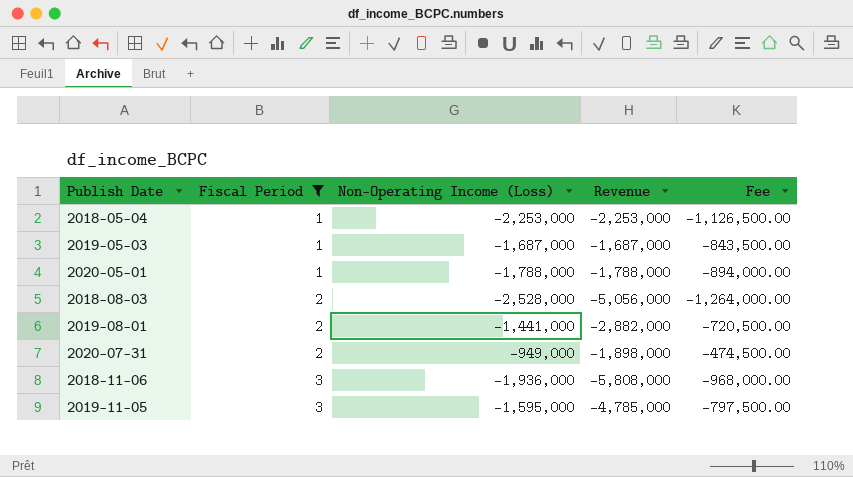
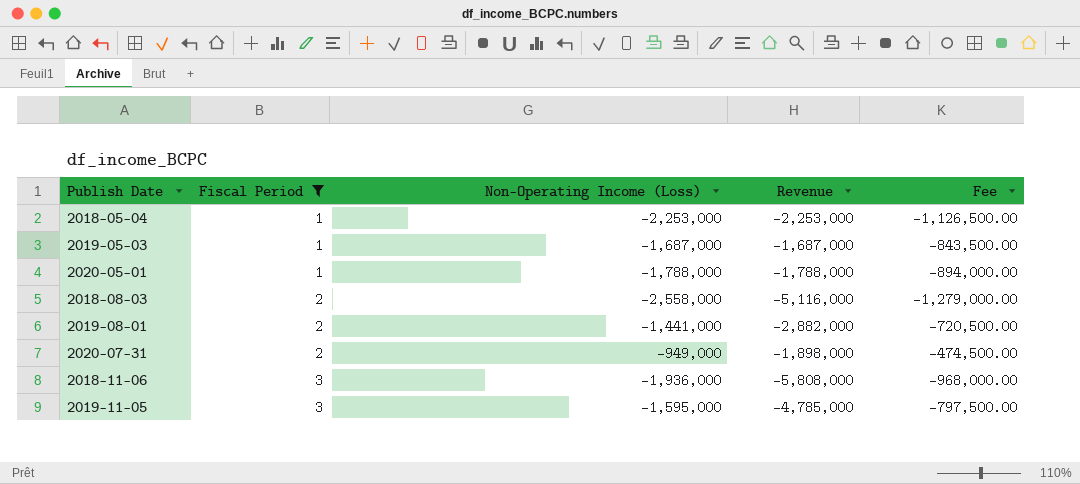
2018-08-03 | Non-Operating Income (Loss): -2,528,000 -> -2,558,000
2018-08-03 | Revenue: -5,056,000 -> -5,116,000
2018-08-03 | Fee: -1,264,000.00 -> -1,279,000.00

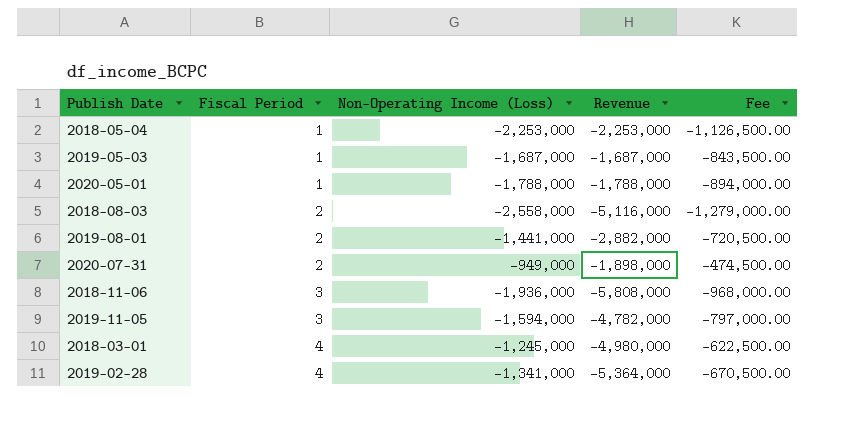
filter: Fiscal Period != 4 -> none
2019-11-05 | Non-Operating Income (Loss): -1,595,000 -> -1,594,000
2019-11-05 | Revenue: -4,785,000 -> -4,782,000
2019-11-05 | Fee: -797,500.00 -> -797,000.00

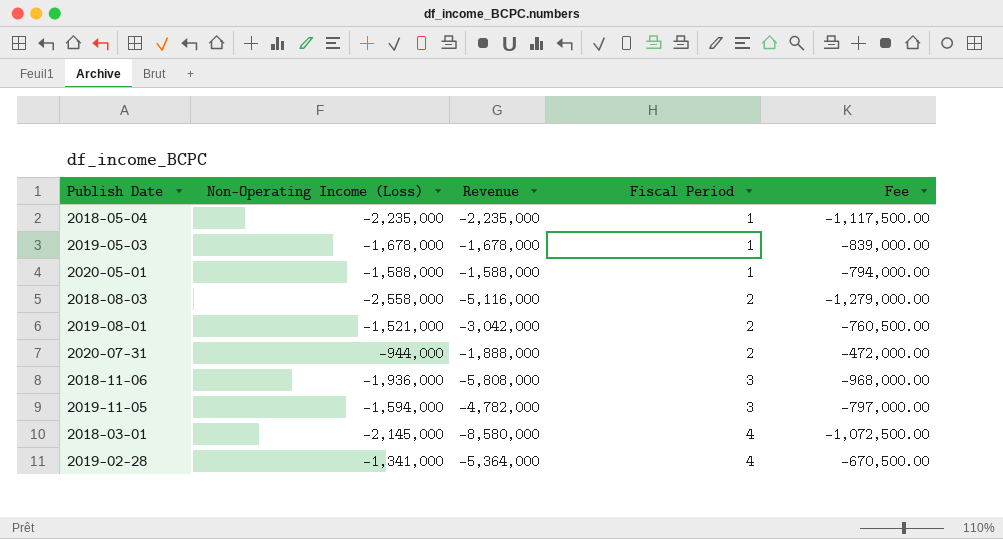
column Fiscal Period | position: 2 -> 4
2018-05-04 | Non-Operating Income (Loss): -2,253,000 -> -2,235,000
2018-05-04 | Revenue: -2,253,000 -> -2,235,000
2018-05-04 | Fee: -1,126,500.00 -> -1,117,500.00
2019-05-03 | Non-Operating Income (Loss): -1,687,000 -> -1,678,000
2019-05-03 | Revenue: -1,687,000 -> -1,678,000
2019-05-03 | Fee: -843,500.00 -> -839,000.00
2020-05-01 | Non-Operating Income (Loss): -1,788,000 -> -1,588,000
2020-05-01 | Revenue: -1,788,000 -> -1,588,000
2020-05-01 | Fee: -894,000.00 -> -794,000.00
2019-08-01 | Non-Operating Income (Loss): -1,441,000 -> -1,521,000
2019-08-01 | Revenue: -2,882,000 -> -3,042,000
2019-08-01 | Fee: -720,500.00 -> -760,500.00
2020-07-31 | Non-Operating Income (Loss): -949,000 -> -944,000
2020-07-31 | Revenue: -1,898,000 -> -1,888,000
2020-07-31 | Fee: -474,500.00 -> -472,000.00
2018-03-01 | Non-Operating Income (Loss): -1,245,000 -> -2,145,000
2018-03-01 | Revenue: -4,980,000 -> -8,580,000
2018-03-01 | Fee: -622,500.00 -> -1,072,500.00

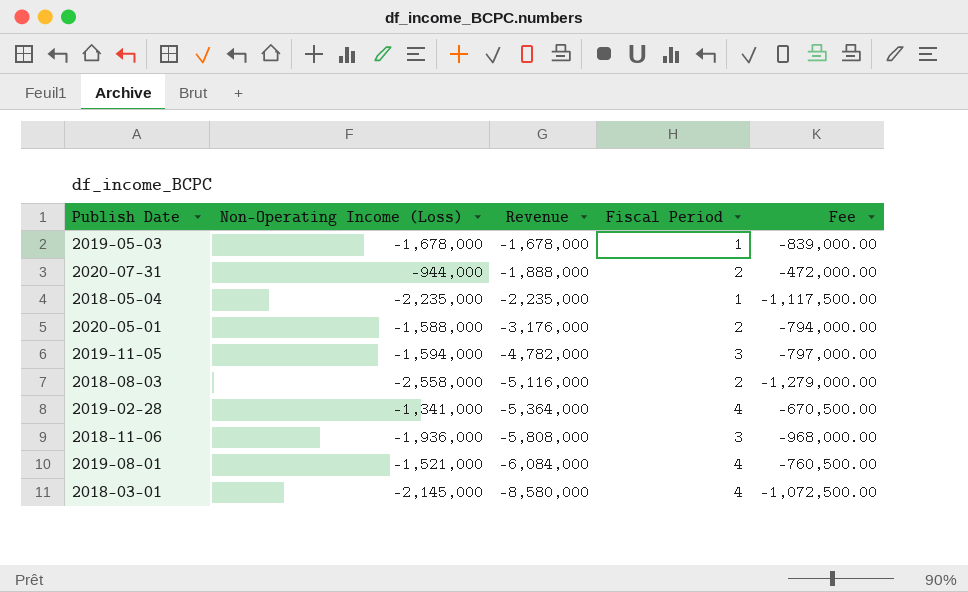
row order: Fiscal Period ascending -> Revenue descending
2020-05-01 | Revenue: -1,588,000 -> -3,176,000
2020-05-01 | Fiscal Period: 1 -> 2
2019-08-01 | Revenue: -3,042,000 -> -6,084,000
2019-08-01 | Fiscal Period: 2 -> 4

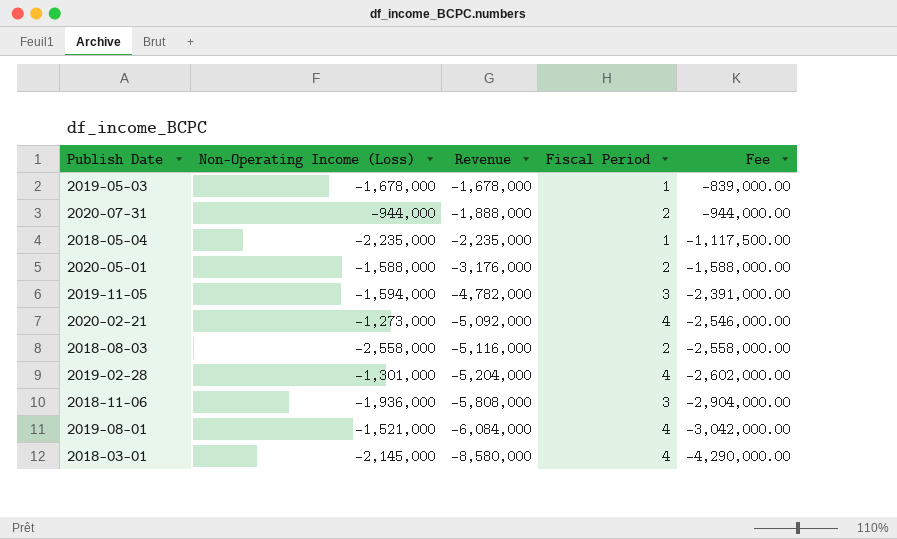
column Fee | formula: [Non-Operating Income (Loss)] * 0.5 -> [Revenue] * 0.5
row 2020-02-21: none -> -1,273,000 | -5,092,000 | 4 | -2,546,000.00
2019-02-28 | Non-Operating Income (Loss): -1,341,000 -> -1,301,000
2019-02-28 | Revenue: -5,364,000 -> -5,204,000

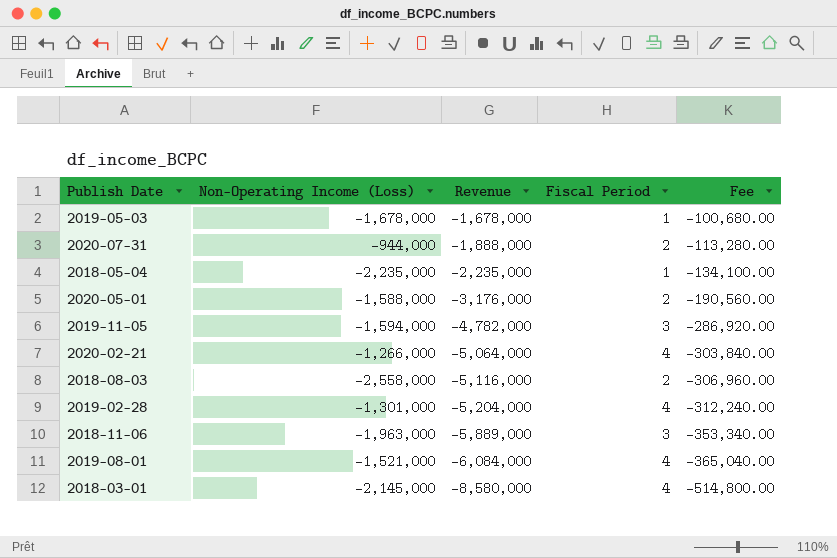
column Fee | formula: [Revenue] * 0.5 -> [Revenue] * 0.06
2020-02-21 | Non-Operating Income (Loss): -1,273,000 -> -1,266,000
2020-02-21 | Revenue: -5,092,000 -> -5,064,000
2018-11-06 | Non-Operating Income (Loss): -1,936,000 -> -1,963,000
2018-11-06 | Revenue: -5,808,000 -> -5,889,000

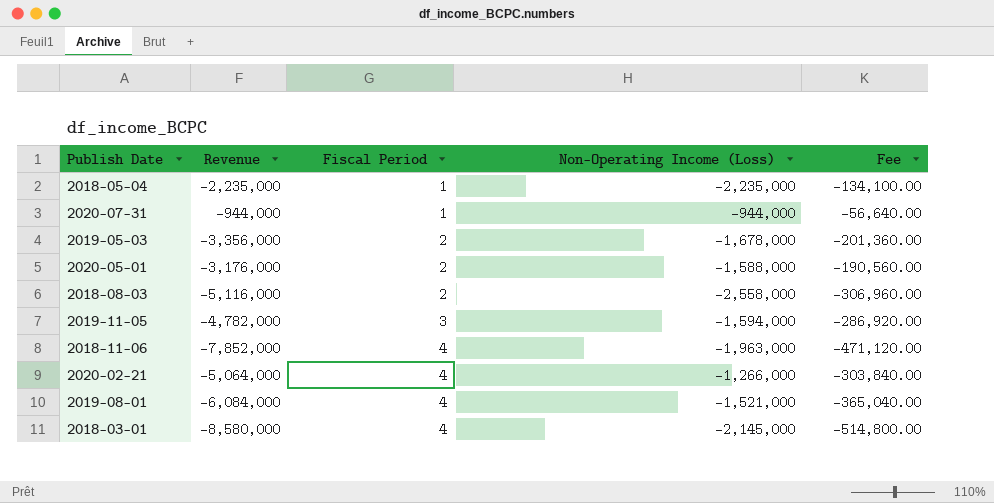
row order: Revenue descending -> Fiscal Period ascending
column Non-Operating Income (Loss) | position: 2 -> 4
row 2019-02-28: -1,301,000 | -5,204,000 | 4 | -312,240.00 -> none
2020-07-31 | Revenue: -1,888,000 -> -944,000
2020-07-31 | Fiscal Period: 2 -> 1
2020-07-31 | Fee: -113,280.00 -> -56,640.00
2019-05-03 | Revenue: -1,678,000 -> -3,356,000
2019-05-03 | Fiscal Period: 1 -> 2
2019-05-03 | Fee: -100,680.00 -> -201,360.00
2018-11-06 | Revenue: -5,889,000 -> -7,852,000
2018-11-06 | Fiscal Period: 3 -> 4
2018-11-06 | Fee: -353,340.00 -> -471,120.00

